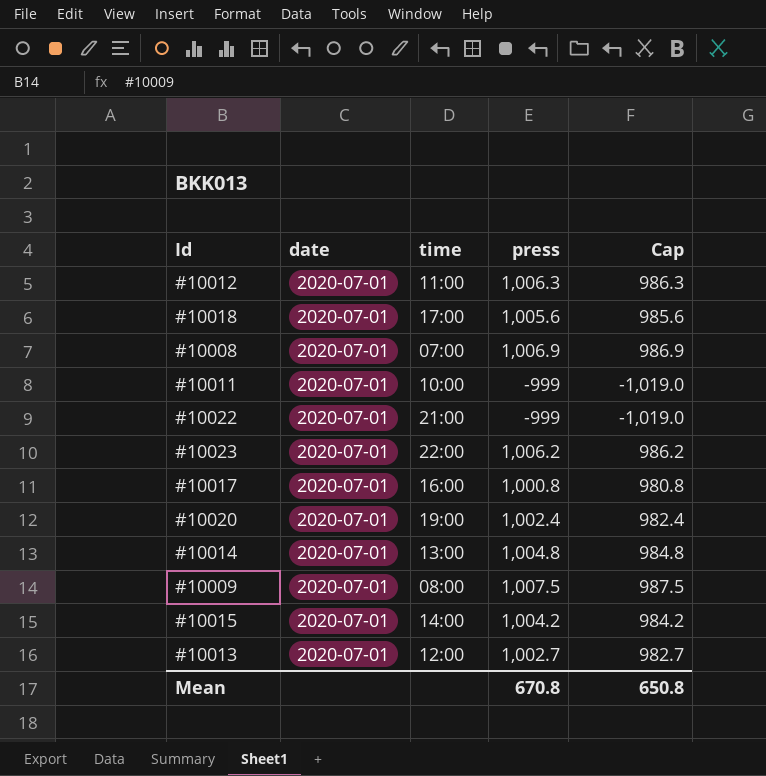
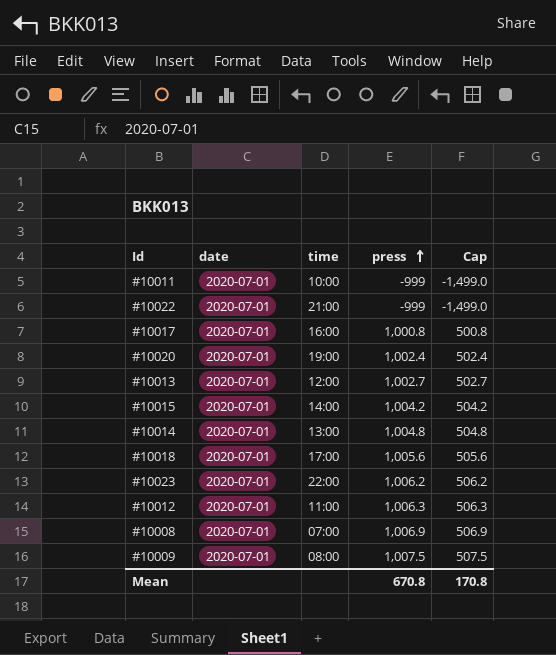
row order: none -> press ascending
column Cap | formula: [press] - 20 -> [press] - 500
Mean | Cap: 650.8 -> 170.8

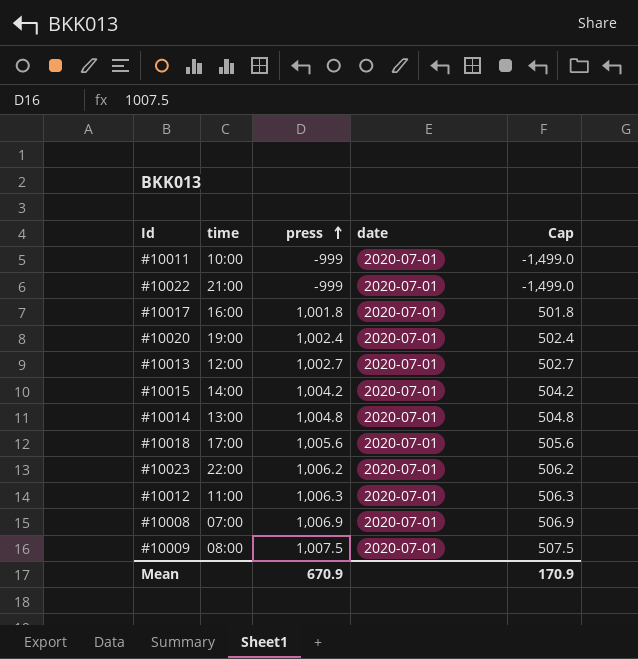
column date | position: 2 -> 4
#10017 | press: 1,000.8 -> 1,001.8
#10017 | Cap: 500.8 -> 501.8
Mean | press: 670.8 -> 670.9
Mean | Cap: 170.8 -> 170.9

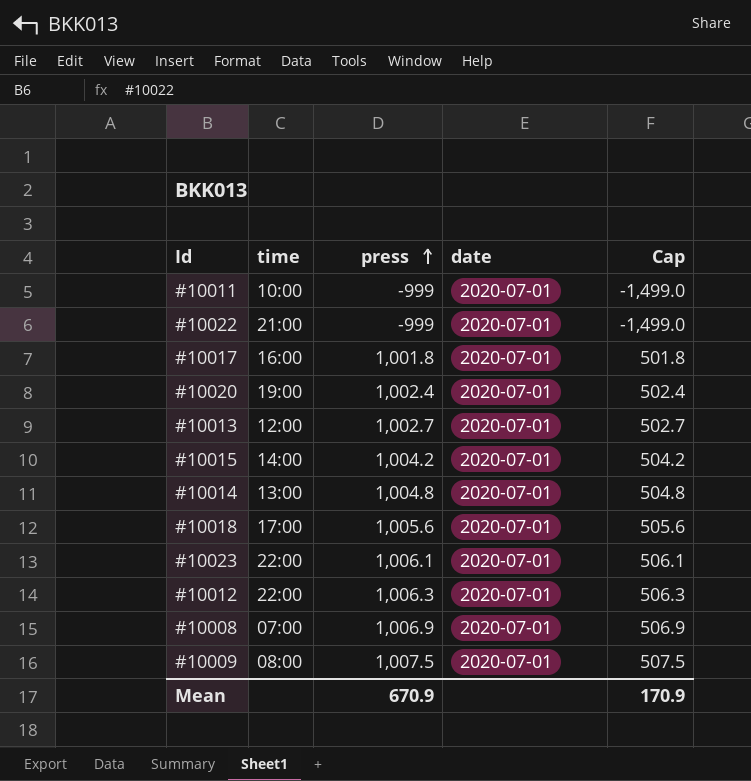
#10023 | press: 1,006.2 -> 1,006.1
#10023 | Cap: 506.2 -> 506.1
#10012 | time: 11:00 -> 22:00

